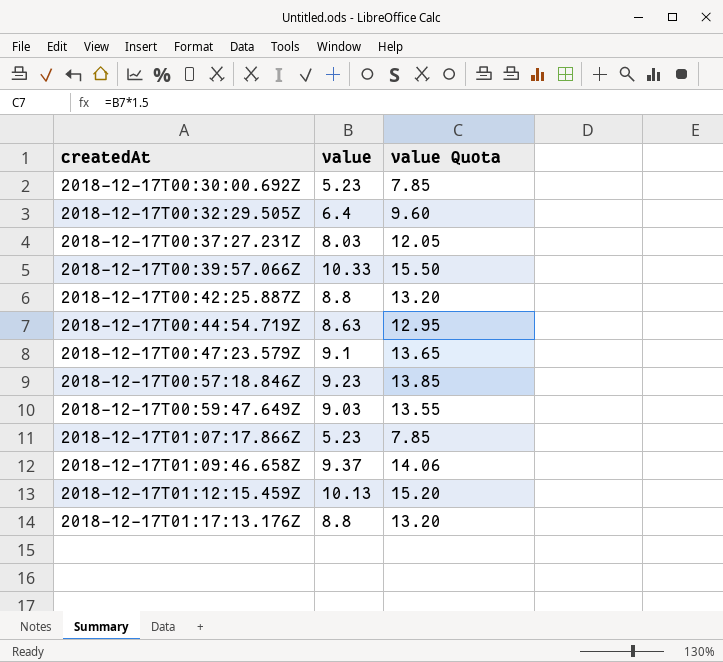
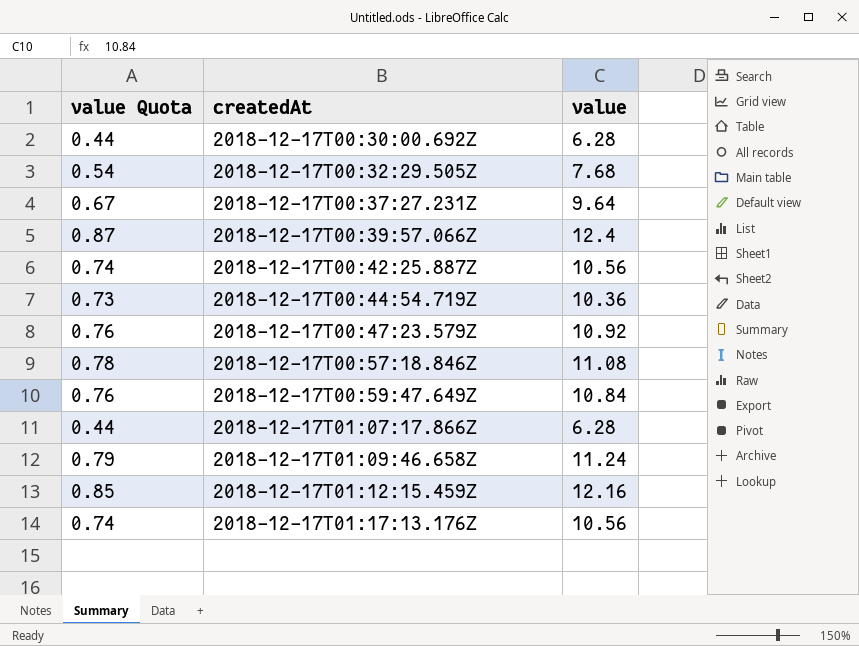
column value Quota | formula: [value] * 1.5 -> [value] * 0.07
column value Quota | position: 3 -> 1
2018-12-17T00:30:00.692Z | value: 5.23 -> 6.28
2018-12-17T00:32:29.505Z | value: 6.4 -> 7.68
2018-12-17T00:37:27.231Z | value: 8.03 -> 9.64
2018-12-17T00:39:57.066Z | value: 10.33 -> 12.4
2018-12-17T00:42:25.887Z | value: 8.8 -> 10.56
2018-12-17T00:44:54.719Z | value: 8.63 -> 10.36
2018-12-17T00:47:23.579Z | value: 9.1 -> 10.92
2018-12-17T00:57:18.846Z | value: 9.23 -> 11.08
2018-12-17T00:59:47.649Z | value: 9.03 -> 10.84
2018-12-17T01:07:17.866Z | value: 5.23 -> 6.28
2018-12-17T01:09:46.658Z | value: 9.37 -> 11.24
2018-12-17T01:12:15.459Z | value: 10.13 -> 12.16
2018-12-17T01:17:13.176Z | value: 8.8 -> 10.56

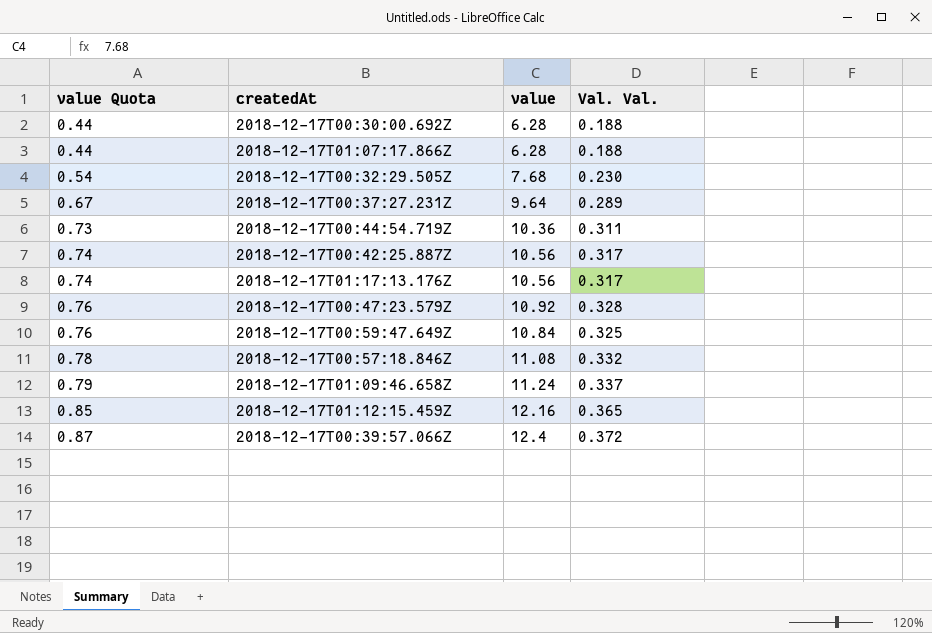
row order: createdAt ascending -> value Quota ascending
column Val. Val. | formula: none -> [value] * 0.03

